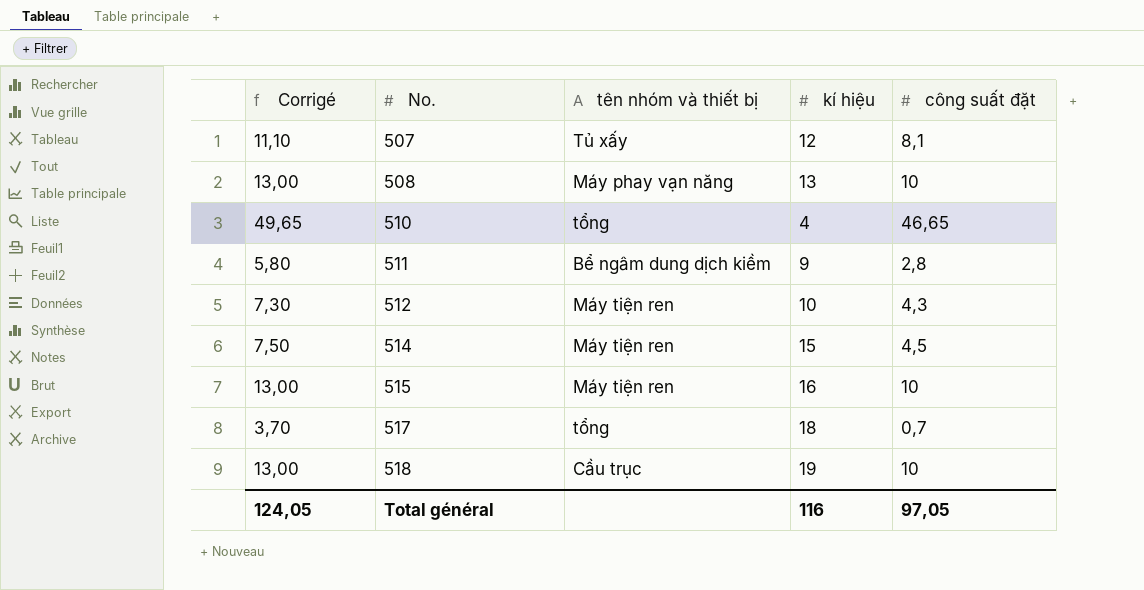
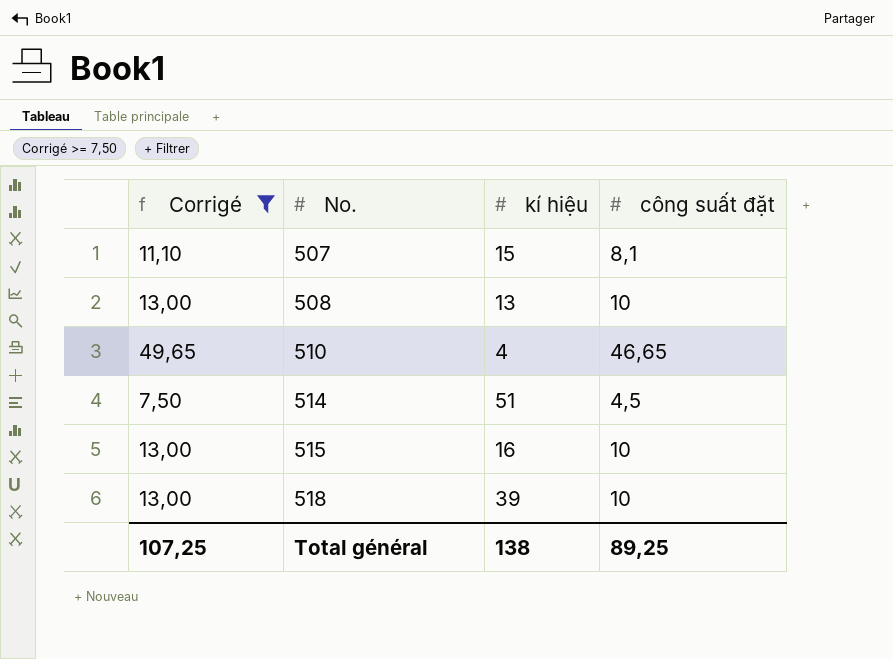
filter: none -> Corrigé >= 7,50
column tên nhóm và thiết bị | position: 3 -> none
507 | kí hiệu: 12 -> 15
514 | kí hiệu: 15 -> 51
518 | kí hiệu: 19 -> 39
Total général | Corrigé: 124,05 -> 107,25
Total général | kí hiệu: 116 -> 138
Total général | công suất đặt: 97,05 -> 89,25

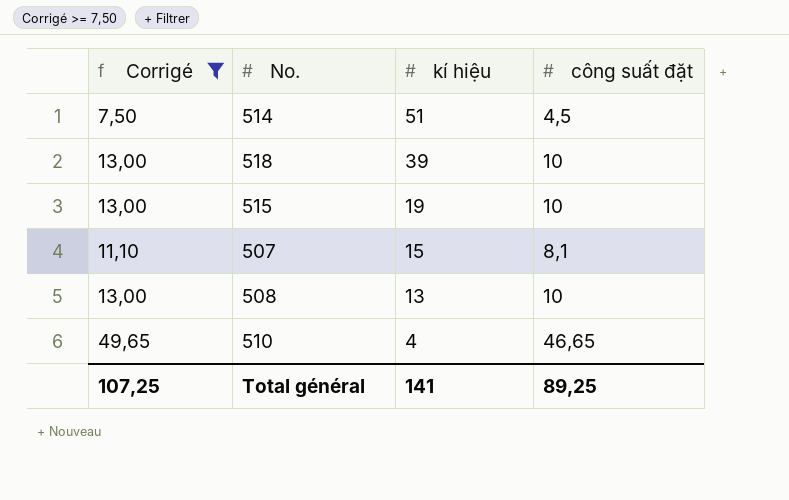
row order: No. ascending -> kí hiệu descending
515 | kí hiệu: 16 -> 19
Total général | kí hiệu: 138 -> 141

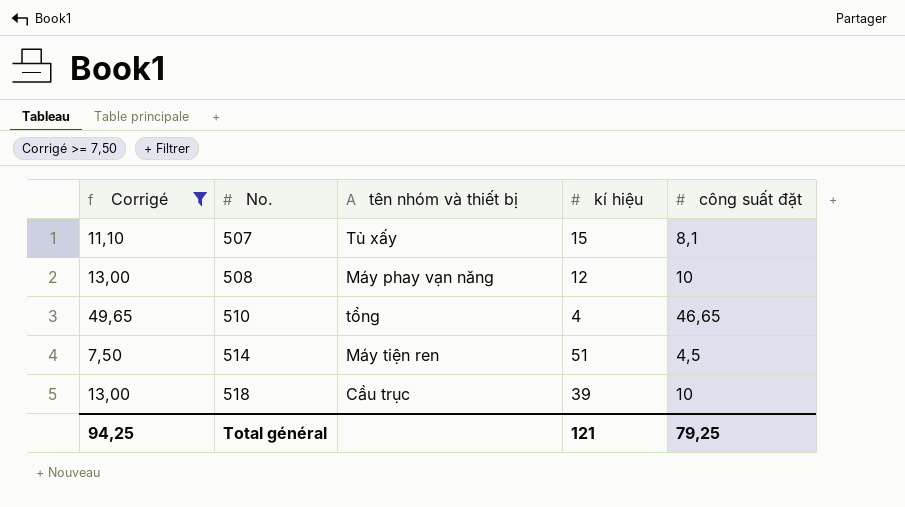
row order: kí hiệu descending -> No. ascending
column tên nhóm và thiết bị | position: none -> 3
row 515: 13,00 | 19 | 10 -> none
508 | kí hiệu: 13 -> 12
Total général | Corrigé: 107,25 -> 94,25
Total général | kí hiệu: 141 -> 121
Total général | công suất đặt: 89,25 -> 79,25

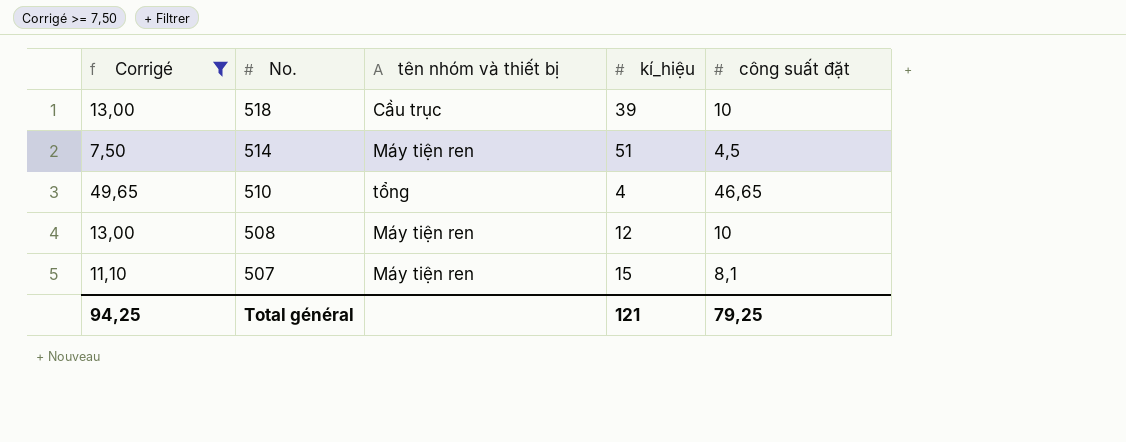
row order: No. ascending -> No. descending
column name: kí hiệu -> kí_hiệu
508 | tên nhóm và thiết bị: Máy phay vạn năng -> Máy tiện ren
507 | tên nhóm và thiết bị: Tủ xấy -> Máy tiện ren

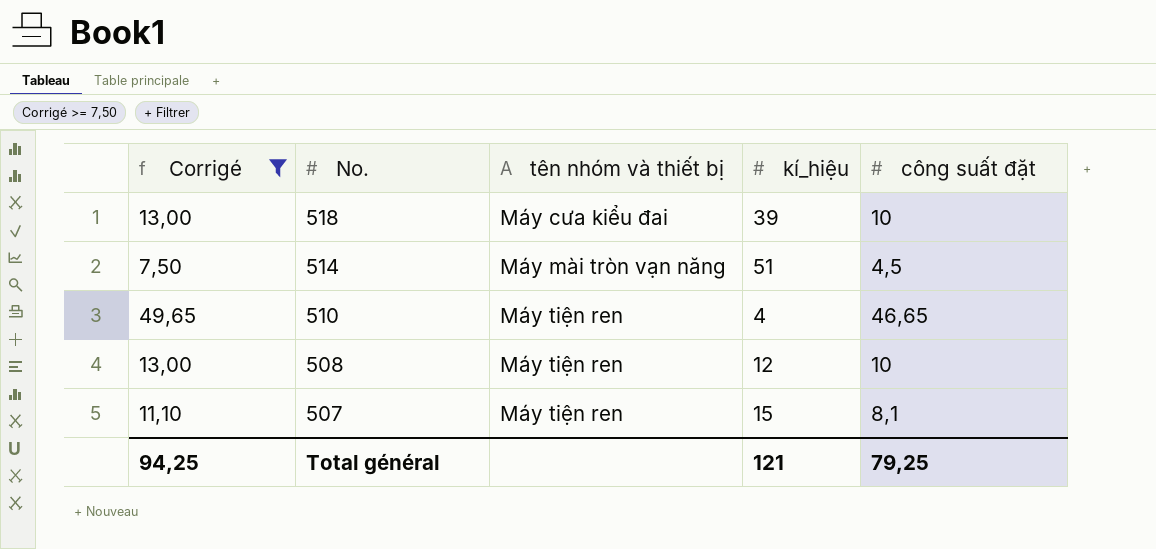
518 | tên nhóm và thiết bị: Cầu trục -> Máy cưa kiểu đai
514 | tên nhóm và thiết bị: Máy tiện ren -> Máy mài tròn vạn năng
510 | tên nhóm và thiết bị: tổng -> Máy tiện ren

